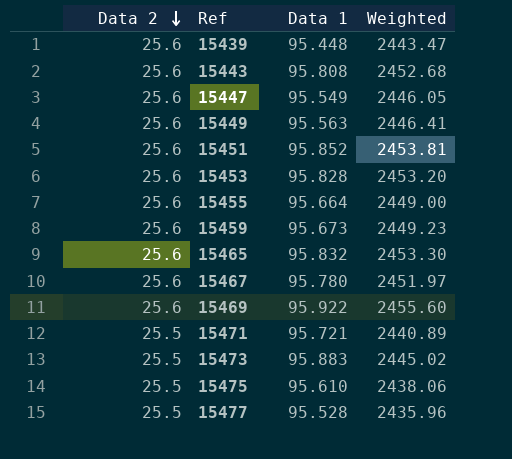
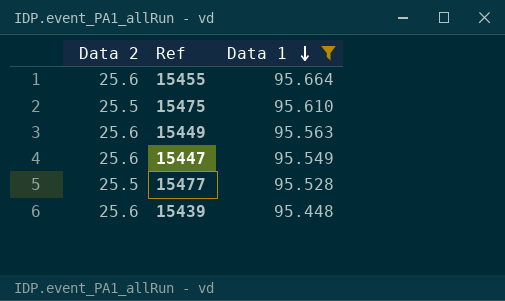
filter: none -> Data 1 <= 95.664
row order: Data 2 descending -> Data 1 descending
column Weighted | formula: [Data 2] * [Data 1] -> none

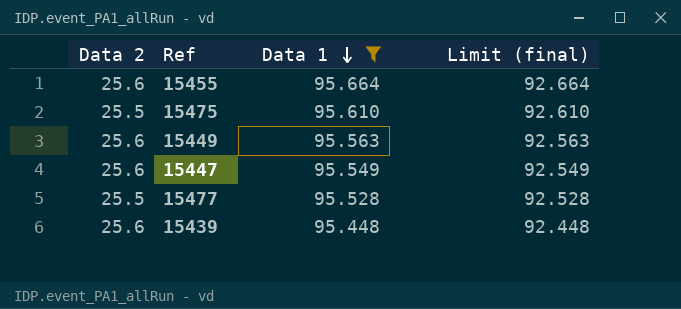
column Limit (final) | formula: none -> [Data 1] - 3

